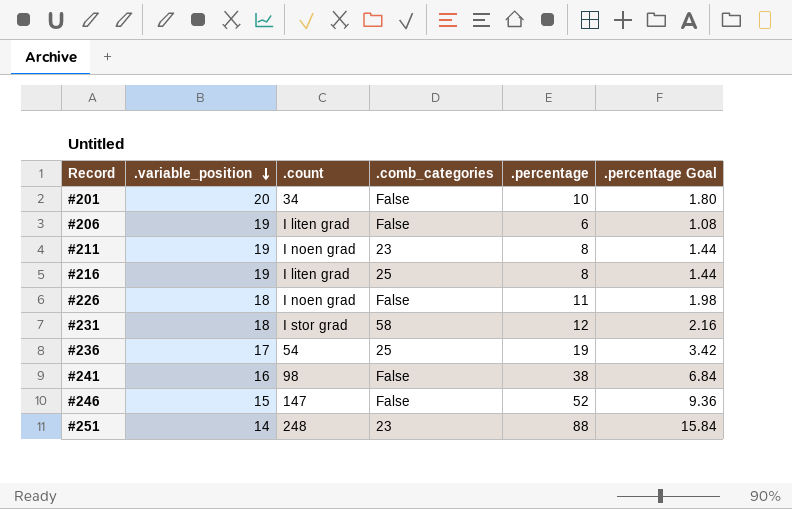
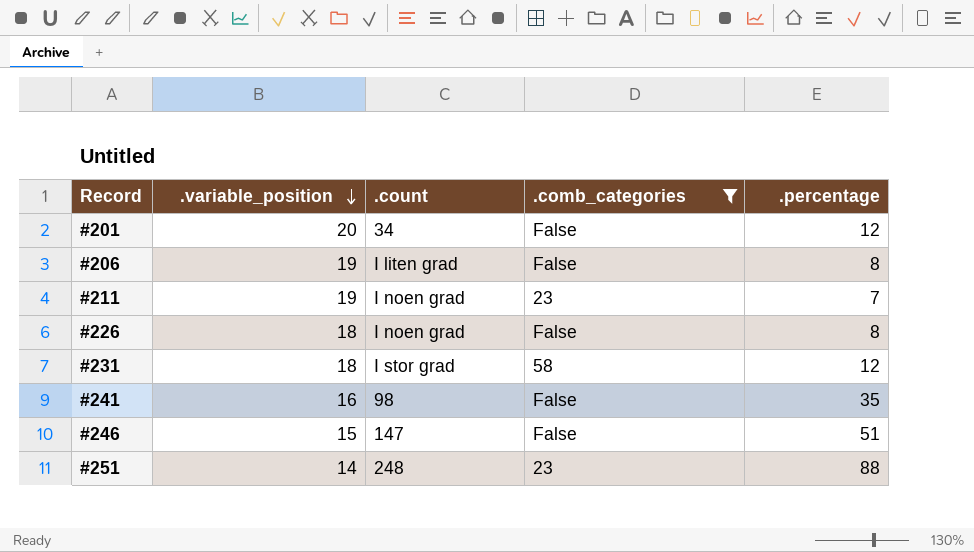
filter: none -> .comb_categories != 25
column .percentage Goal | formula: [.percentage] * 0.18 -> none
#201 | .percentage: 10 -> 12
#206 | .percentage: 6 -> 8
#211 | .percentage: 8 -> 7
#226 | .percentage: 11 -> 8
#241 | .percentage: 38 -> 35
#246 | .percentage: 52 -> 51

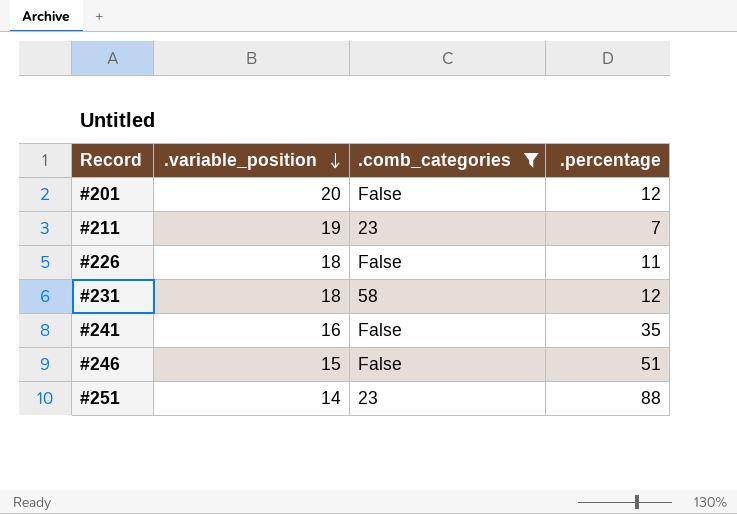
column .count | position: 3 -> none
row #206: 19 | I liten grad | False | 8 -> none
#226 | .percentage: 8 -> 11

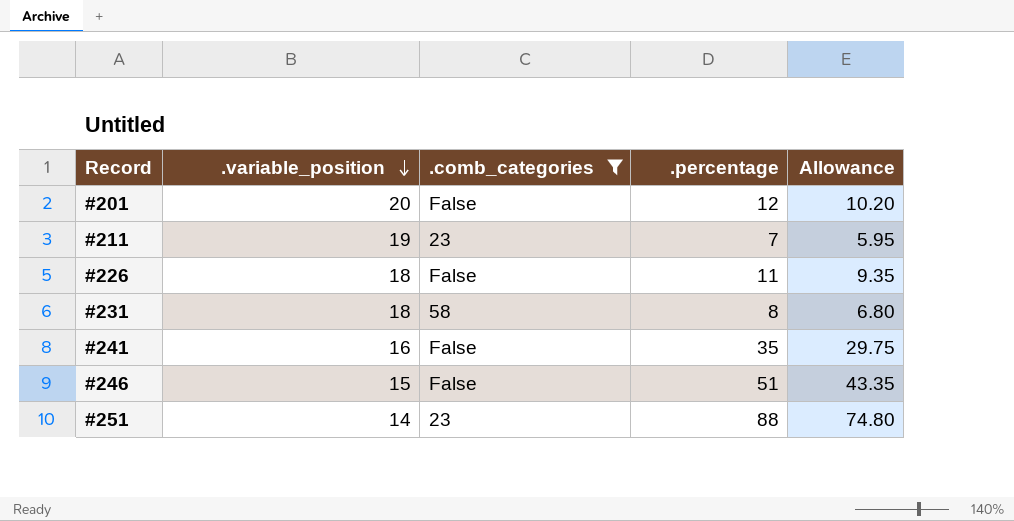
column Allowance | formula: none -> [.percentage] * 0.85
#231 | .percentage: 12 -> 8

